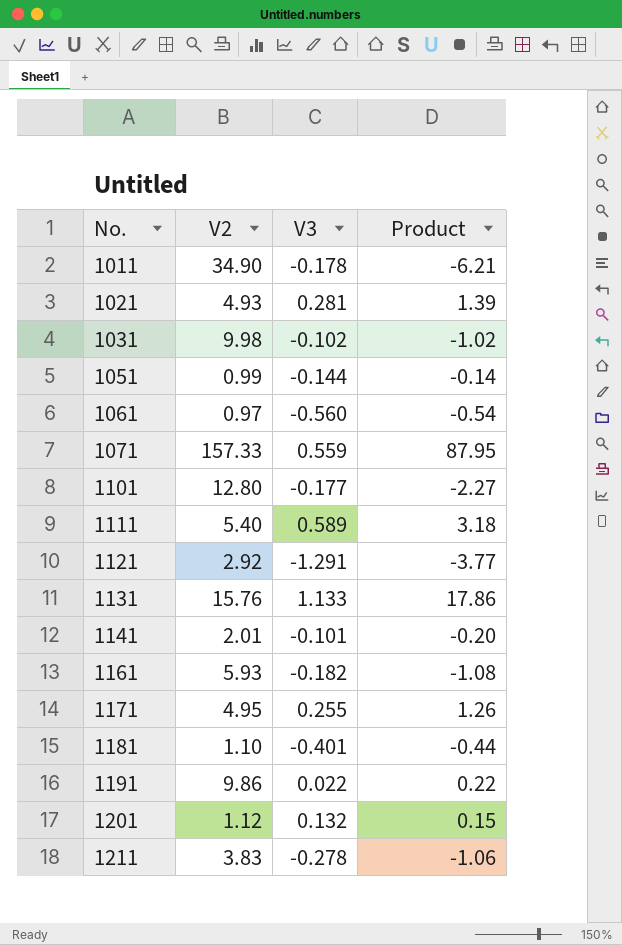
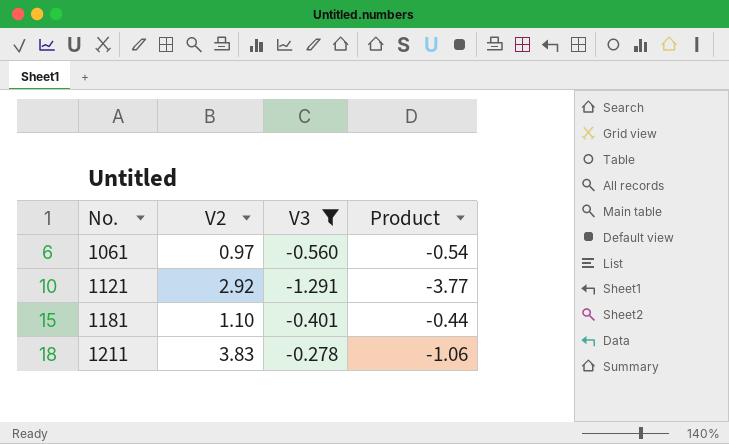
filter: none -> V3 <= -0.278

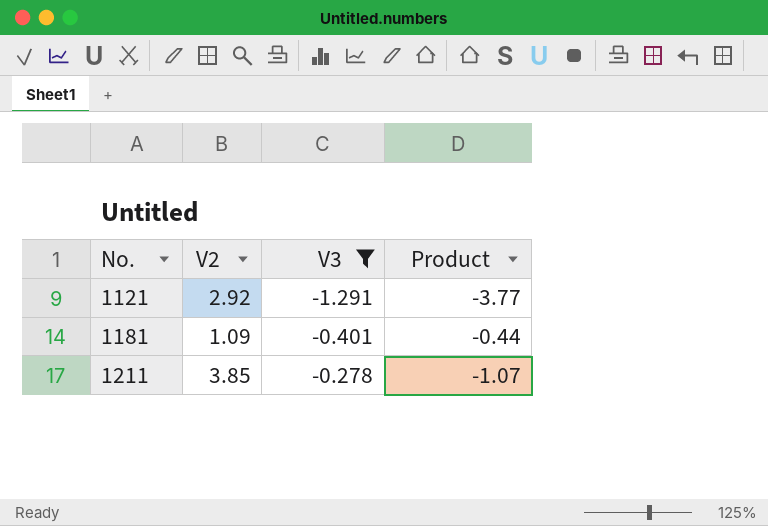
row 1061: 0.97 | -0.560 | -0.54 -> none
1181 | V2: 1.10 -> 1.09
1211 | V2: 3.83 -> 3.85
1211 | Product: -1.06 -> -1.07

